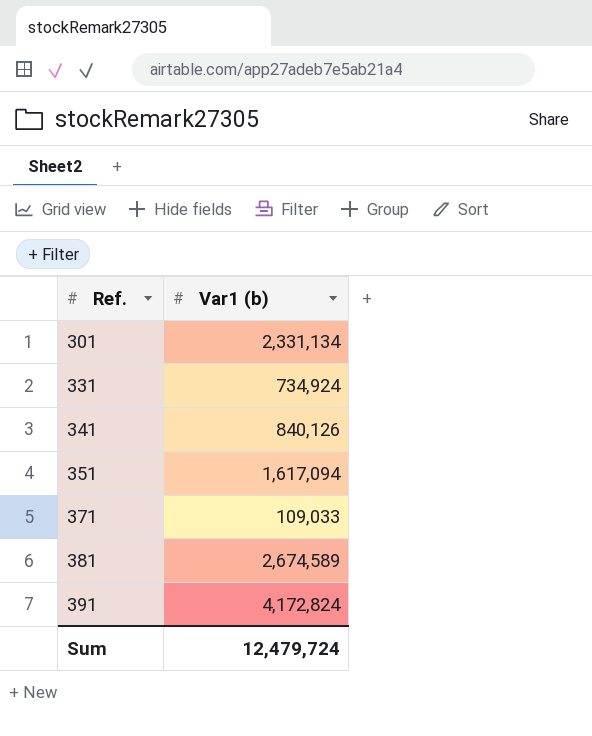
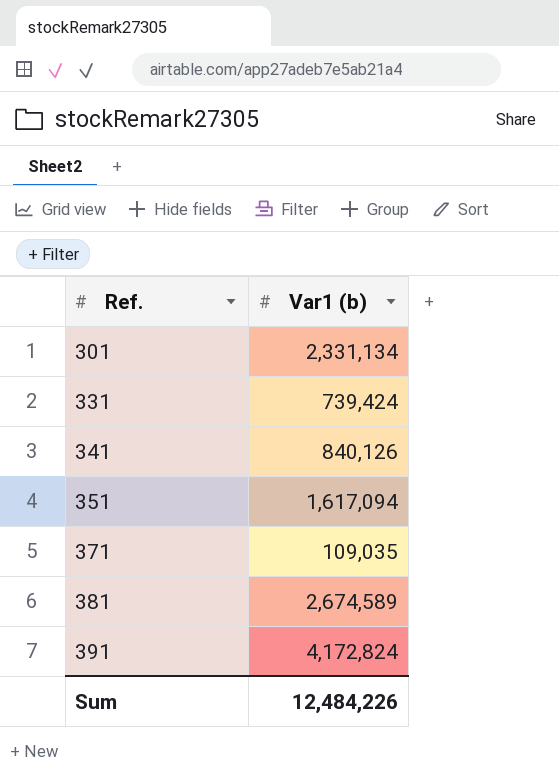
331 | Var1 (b): 734,924 -> 739,424
371 | Var1 (b): 109,033 -> 109,035
Sum | Var1 (b): 12,479,724 -> 12,484,226

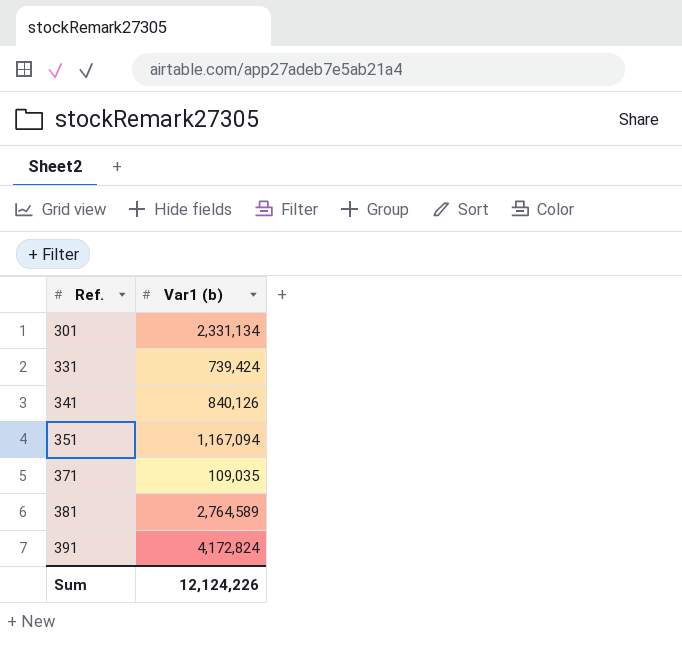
351 | Var1 (b): 1,617,094 -> 1,167,094
381 | Var1 (b): 2,674,589 -> 2,764,589
Sum | Var1 (b): 12,484,226 -> 12,124,226

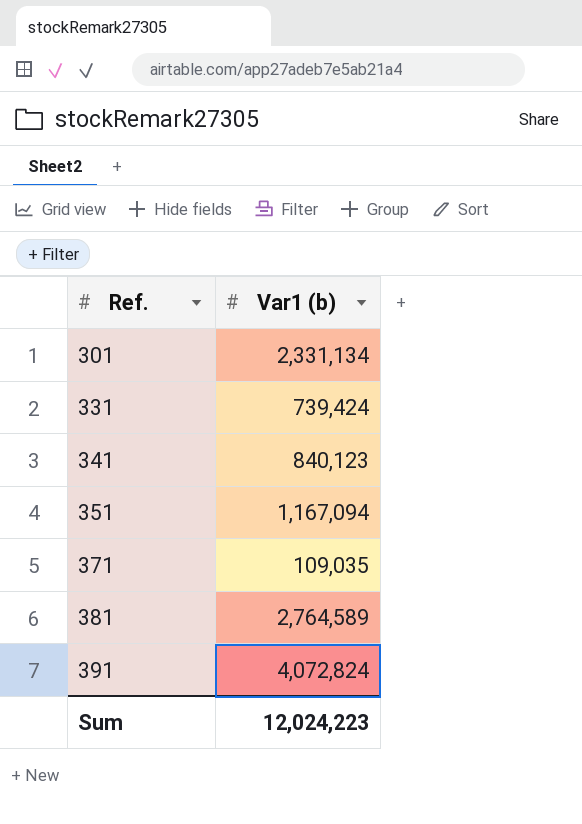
341 | Var1 (b): 840,126 -> 840,123
391 | Var1 (b): 4,172,824 -> 4,072,824
Sum | Var1 (b): 12,124,226 -> 12,024,223

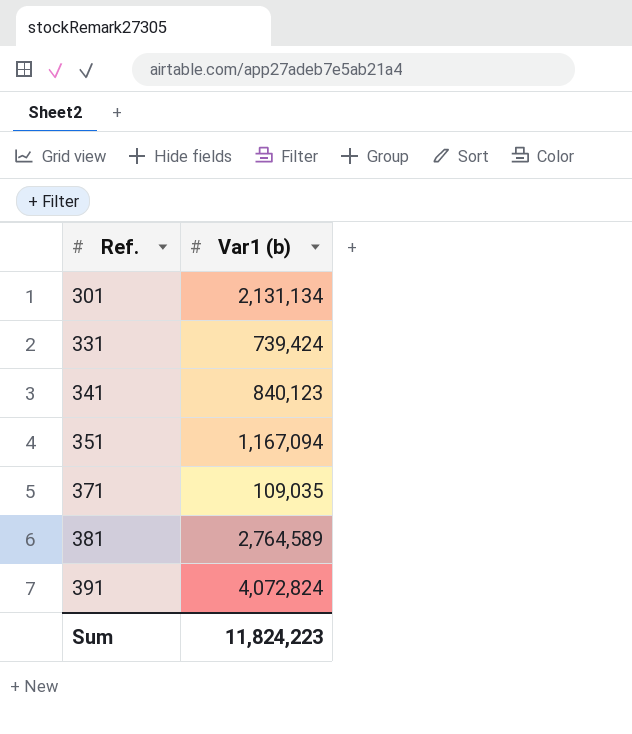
301 | Var1 (b): 2,331,134 -> 2,131,134
Sum | Var1 (b): 12,024,223 -> 11,824,223

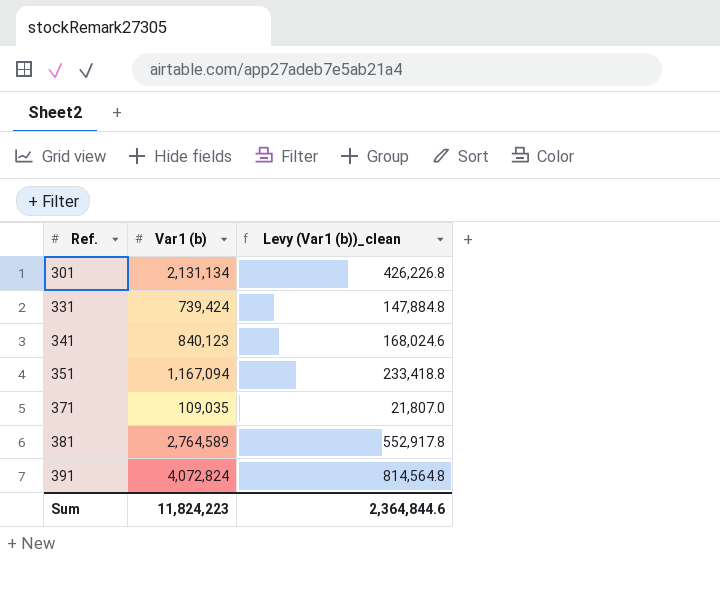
column Levy (Var1 (b))_clean | formula: none -> [Var1 (b)] * 0.2

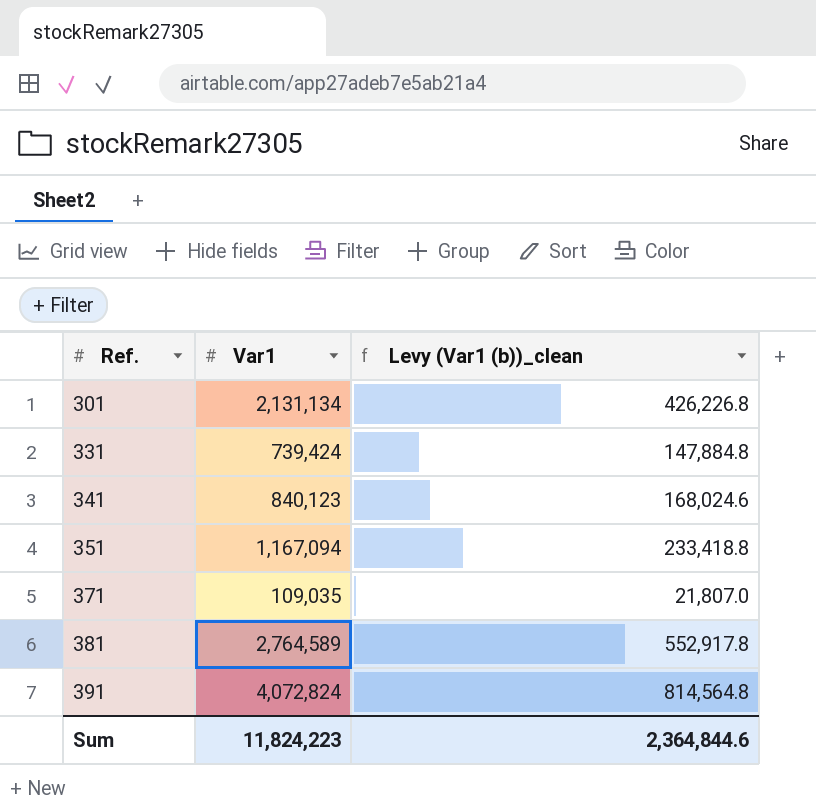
column name: Var1 (b) -> Var1

